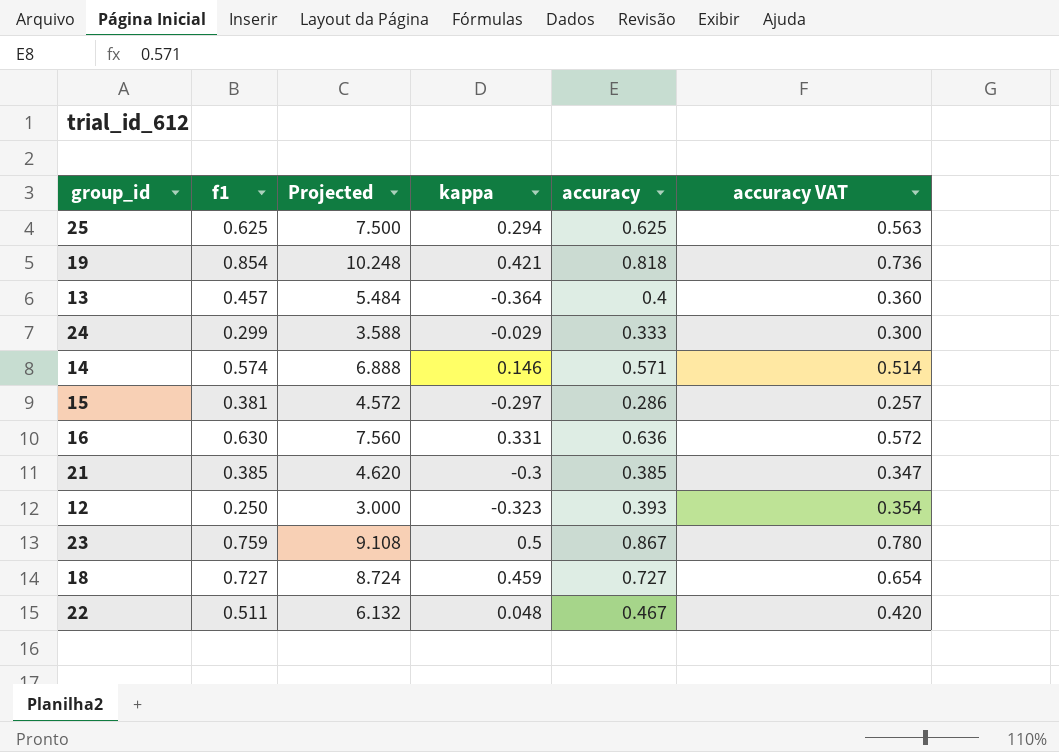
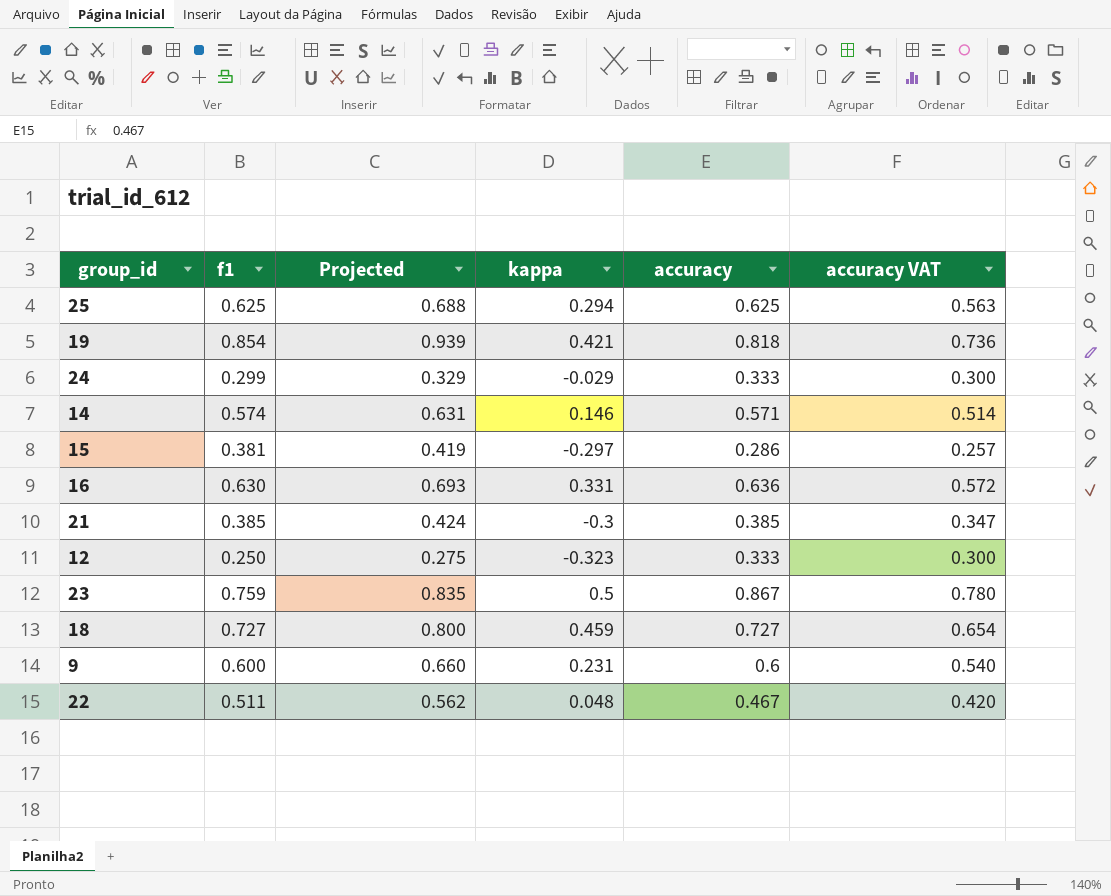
column Projected | formula: [f1] * 12 -> [f1] * 1.1
row 13: 0.457 | 5.484 | -0.364 | 0.4 | 0.360 -> none
12 | accuracy: 0.393 -> 0.333
12 | accuracy VAT: 0.354 -> 0.300
row 9: none -> 0.600 | 0.660 | 0.231 | 0.6 | 0.540

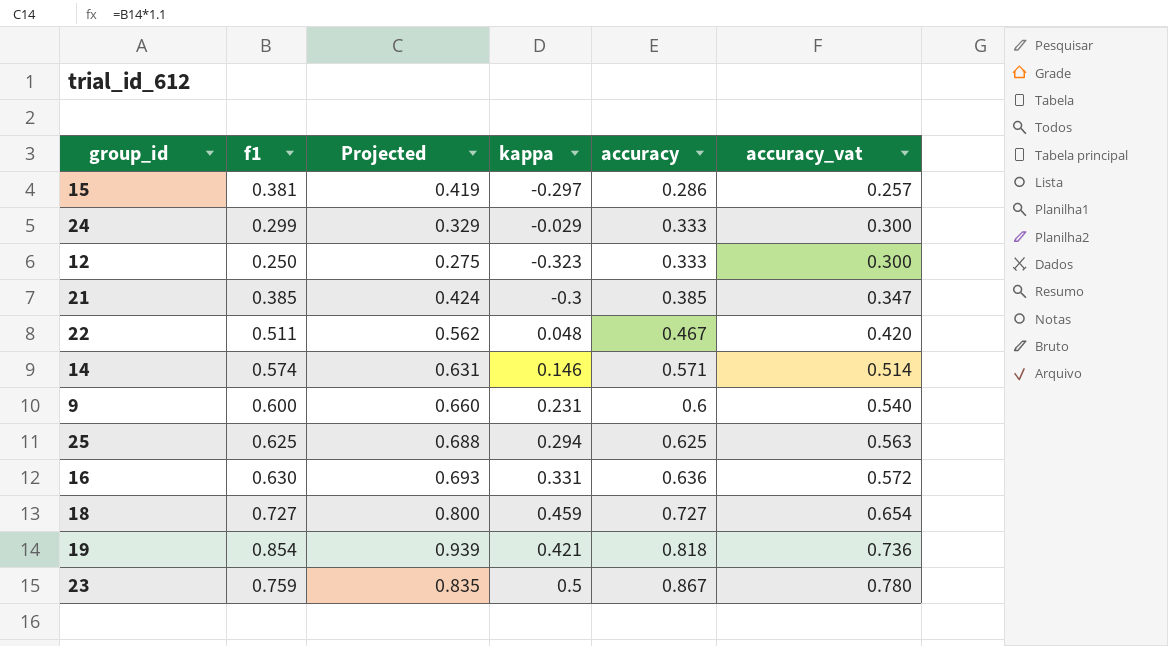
row order: none -> accuracy ascending
column name: accuracy VAT -> accuracy_vat

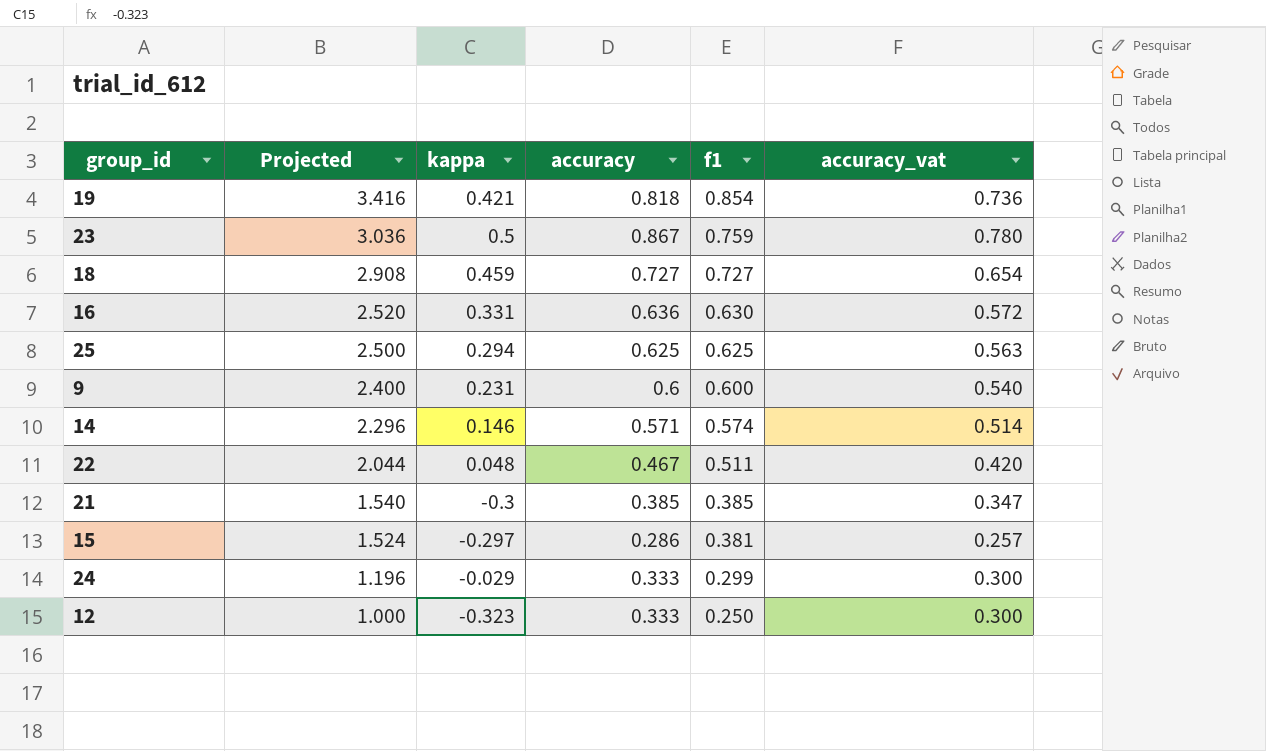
row order: accuracy ascending -> Projected descending
column Projected | formula: [f1] * 1.1 -> [f1] * 4
column f1 | position: 2 -> 5

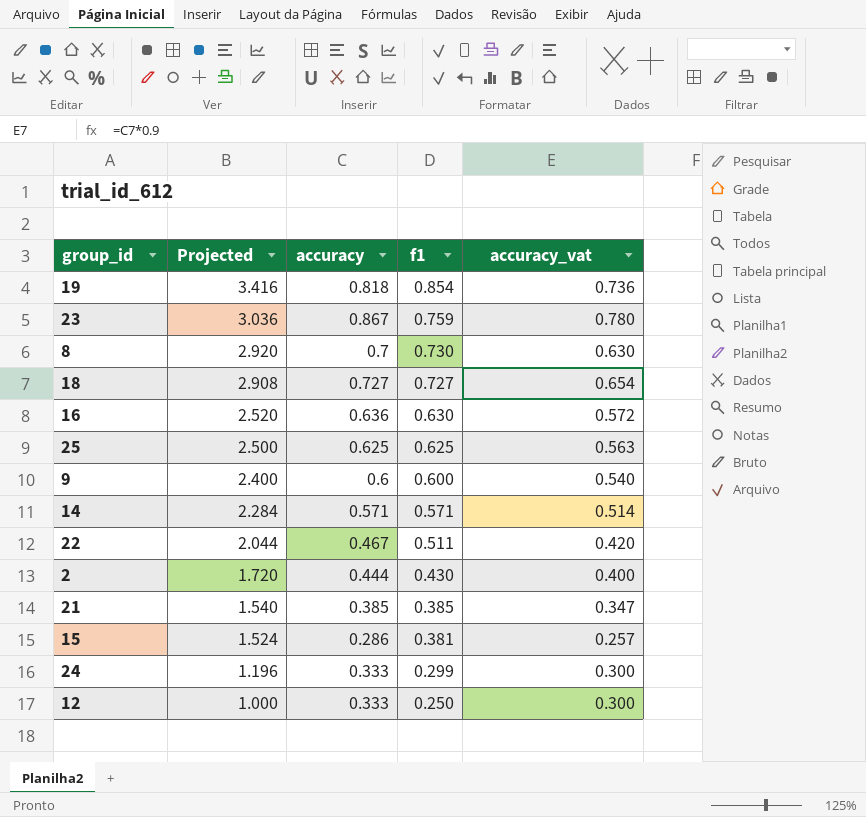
column kappa | position: 3 -> none
row 8: none -> 2.920 | 0.7 | 0.730 | 0.630
14 | Projected: 2.296 -> 2.284
14 | f1: 0.574 -> 0.571
row 2: none -> 1.720 | 0.444 | 0.430 | 0.400

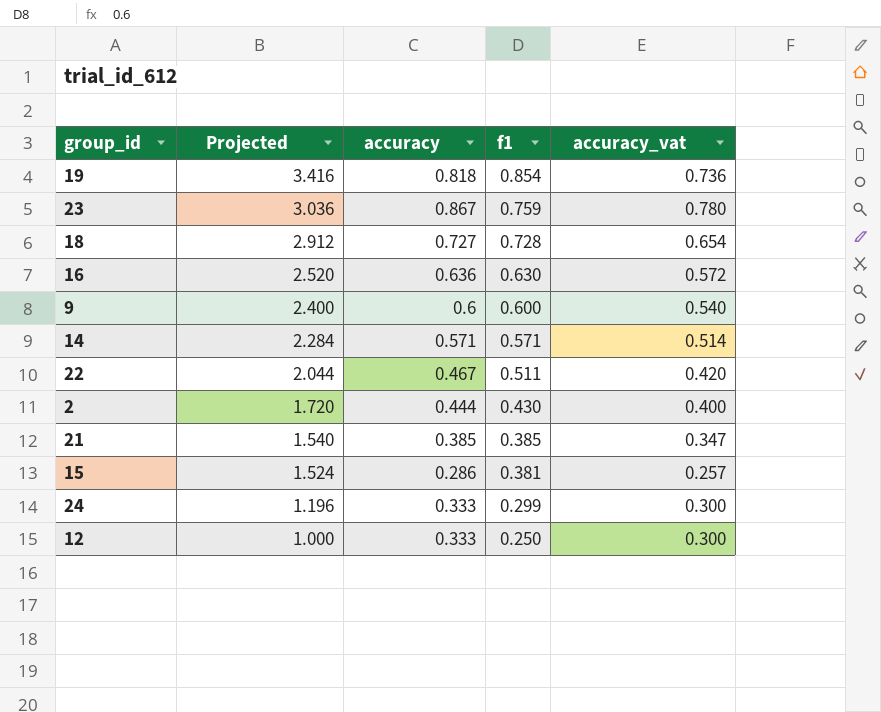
row 8: 2.920 | 0.7 | 0.730 | 0.630 -> none
row 25: 2.500 | 0.625 | 0.625 | 0.563 -> none
18 | Projected: 2.908 -> 2.912
18 | f1: 0.727 -> 0.728

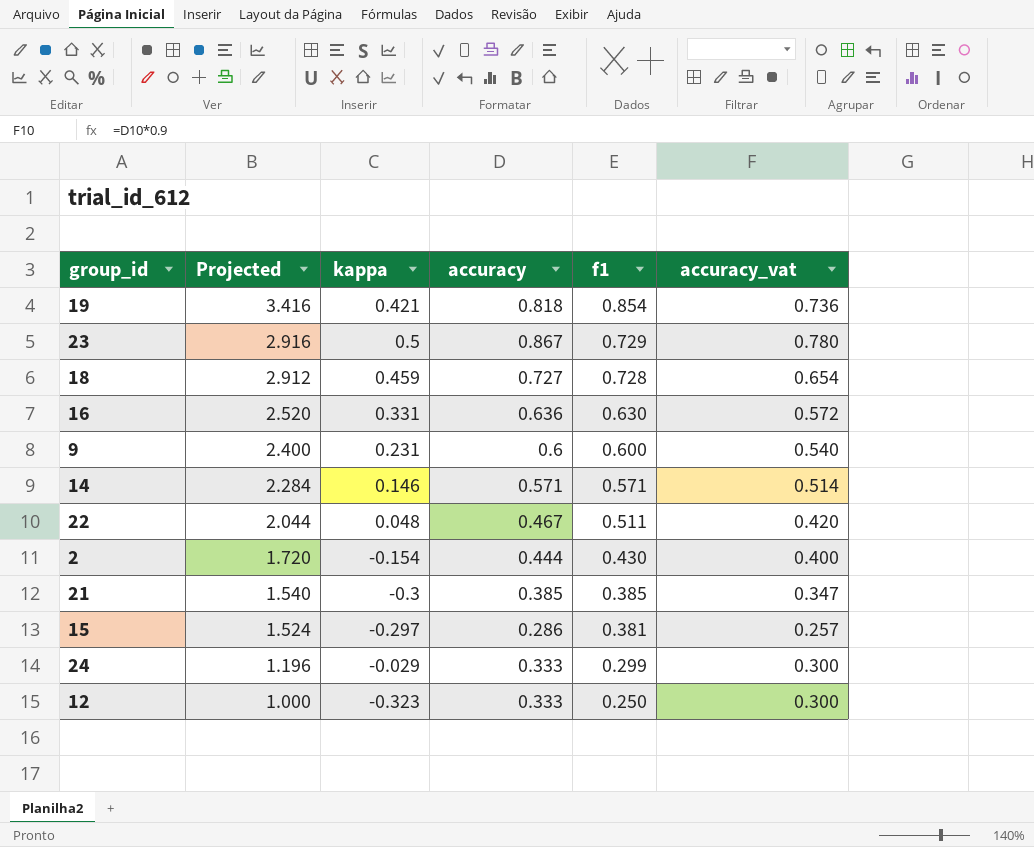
column kappa | position: none -> 3
23 | Projected: 3.036 -> 2.916
23 | f1: 0.759 -> 0.729

